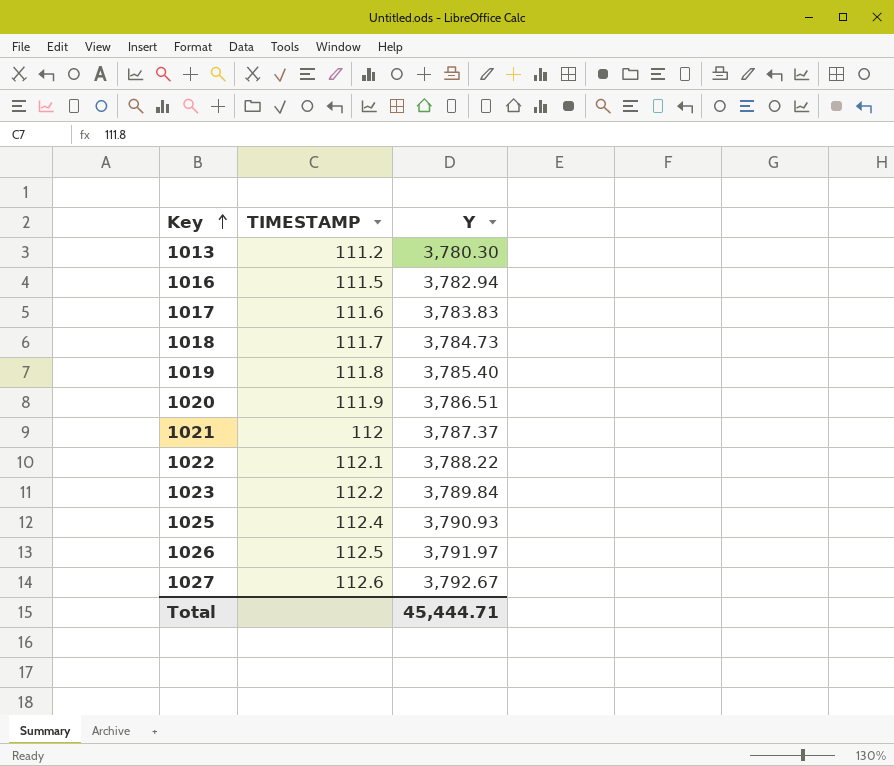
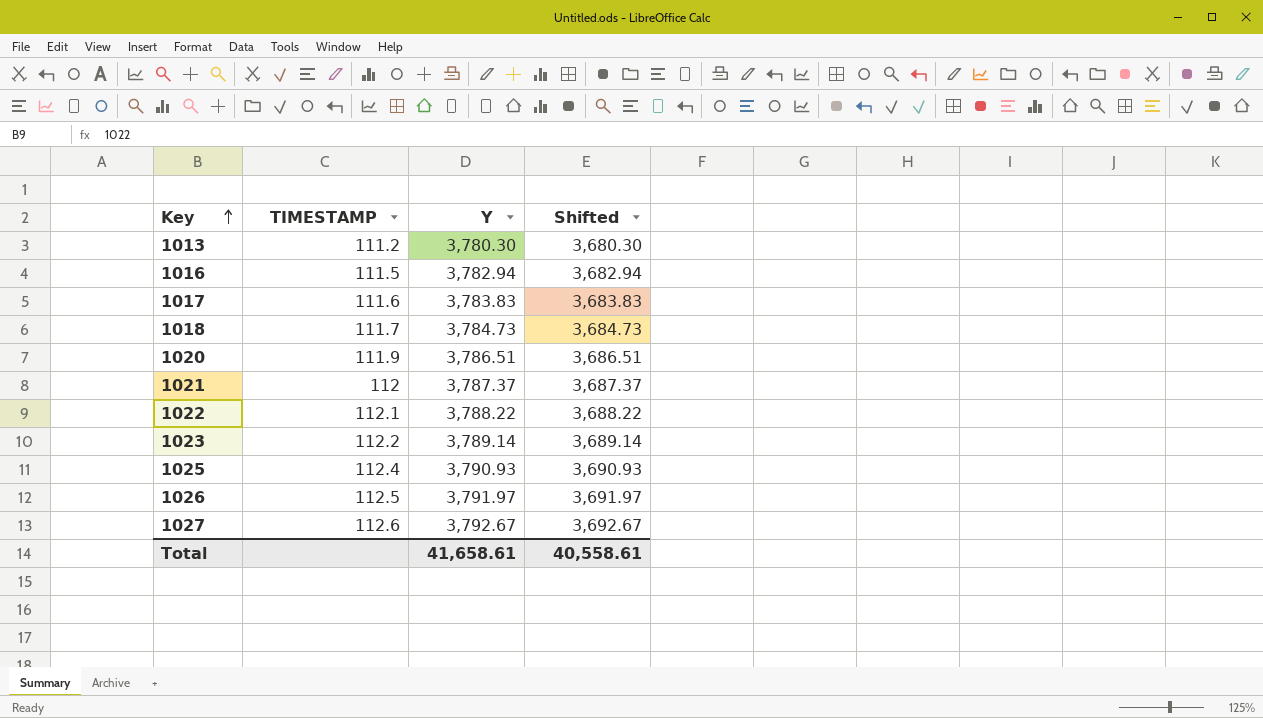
column Shifted | formula: none -> [Y] - 100
row 1019: 111.8 | 3,785.40 -> none
1023 | Y: 3,789.84 -> 3,789.14
Total | Y: 45,444.71 -> 41,658.61

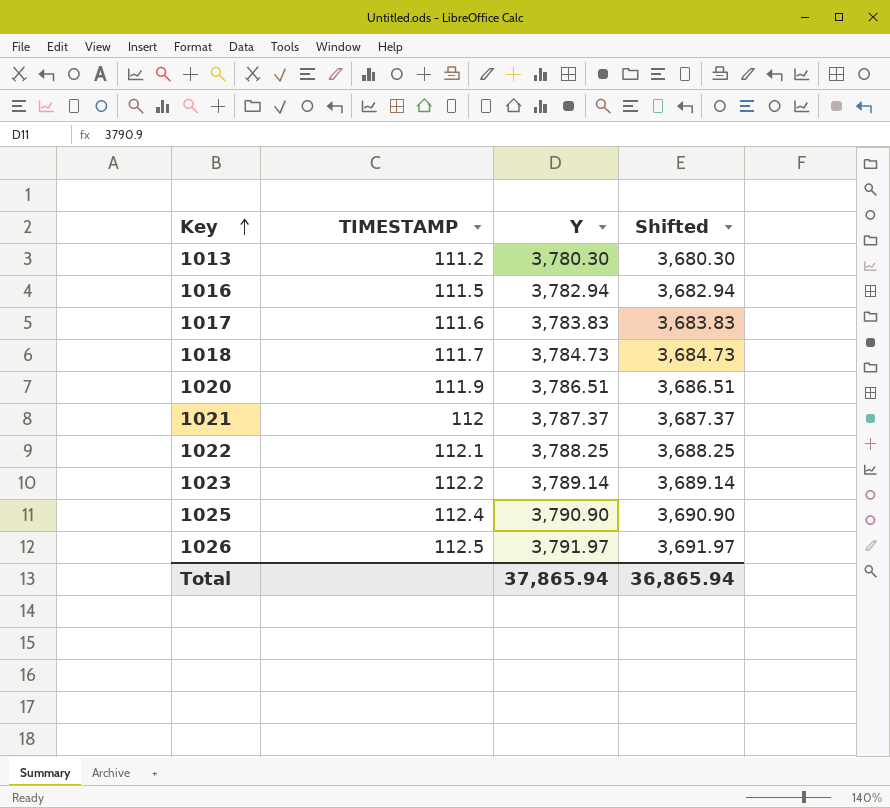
row 1027: 112.6 | 3,792.67 | 3,692.67 -> none
1022 | Y: 3,788.22 -> 3,788.25
1022 | Shifted: 3,688.22 -> 3,688.25
1025 | Y: 3,790.93 -> 3,790.90
1025 | Shifted: 3,690.93 -> 3,690.90
Total | Y: 41,658.61 -> 37,865.94
Total | Shifted: 40,558.61 -> 36,865.94

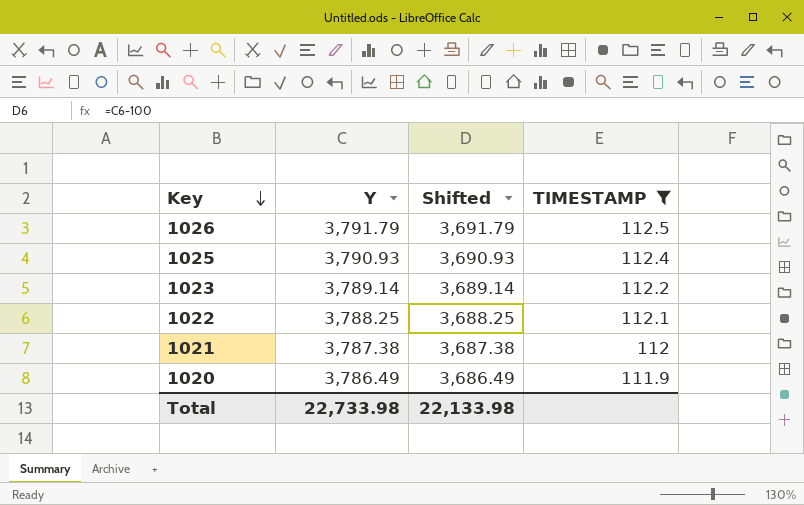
filter: none -> TIMESTAMP >= 111.9
row order: Key ascending -> Key descending
column TIMESTAMP | position: 2 -> 4
1026 | Y: 3,791.97 -> 3,791.79
1026 | Shifted: 3,691.97 -> 3,691.79
1025 | Y: 3,790.90 -> 3,790.93
1025 | Shifted: 3,690.90 -> 3,690.93
1021 | Y: 3,787.37 -> 3,787.38
1021 | Shifted: 3,687.37 -> 3,687.38
1020 | Y: 3,786.51 -> 3,786.49
1020 | Shifted: 3,686.51 -> 3,686.49
Total | Y: 37,865.94 -> 22,733.98
Total | Shifted: 36,865.94 -> 22,133.98

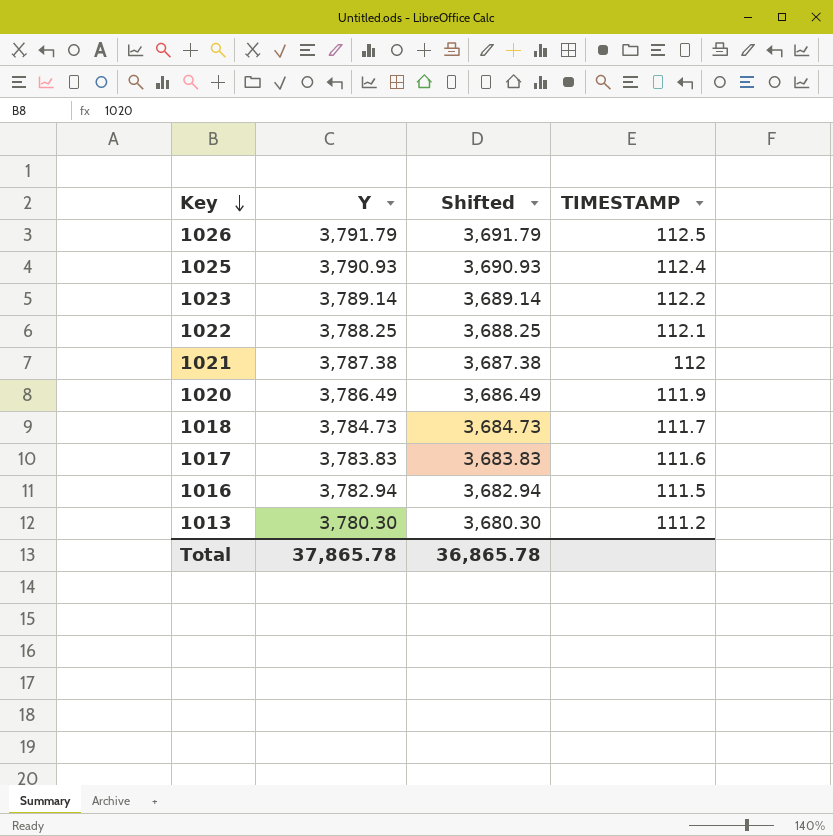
filter: TIMESTAMP >= 111.9 -> none
Total | Y: 22,733.98 -> 37,865.78
Total | Shifted: 22,133.98 -> 36,865.78

